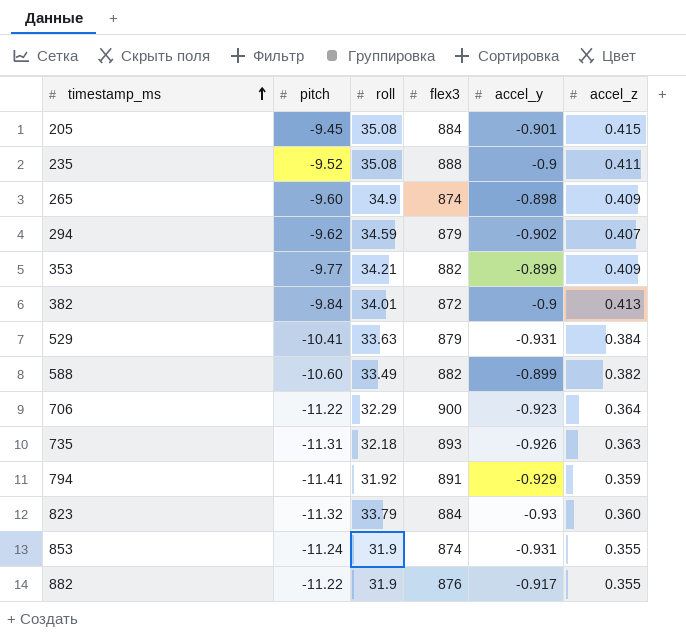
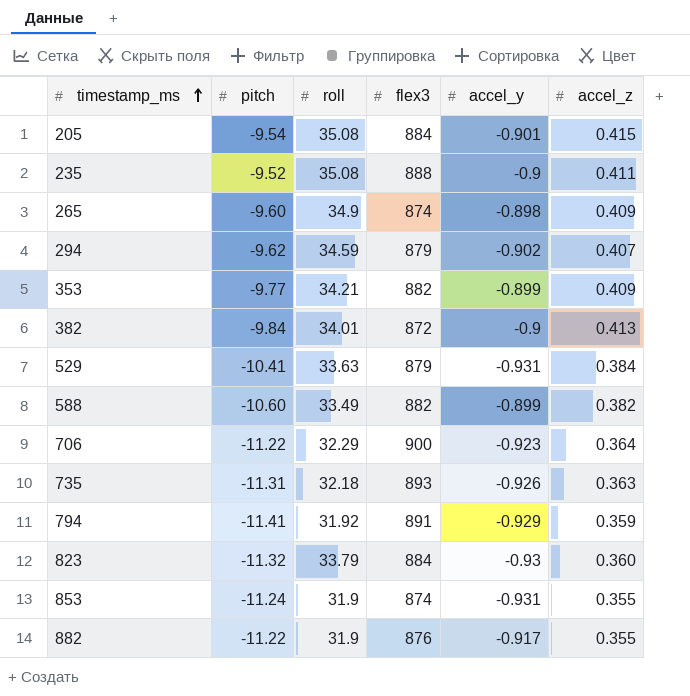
205 | pitch: -9.45 -> -9.54

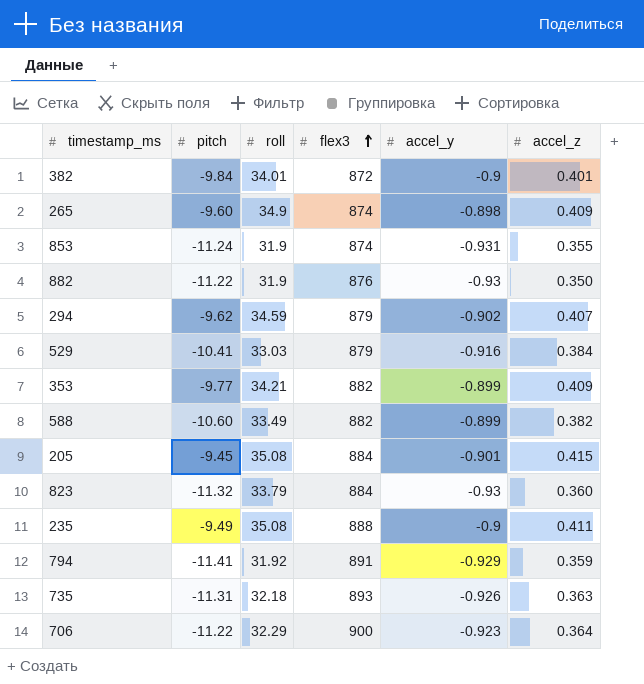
row order: timestamp_ms ascending -> flex3 ascending
382 | accel_z: 0.413 -> 0.401
882 | accel_y: -0.917 -> -0.93
882 | accel_z: 0.355 -> 0.350
529 | roll: 33.63 -> 33.03
529 | accel_y: -0.931 -> -0.916
205 | pitch: -9.54 -> -9.45
235 | pitch: -9.52 -> -9.49

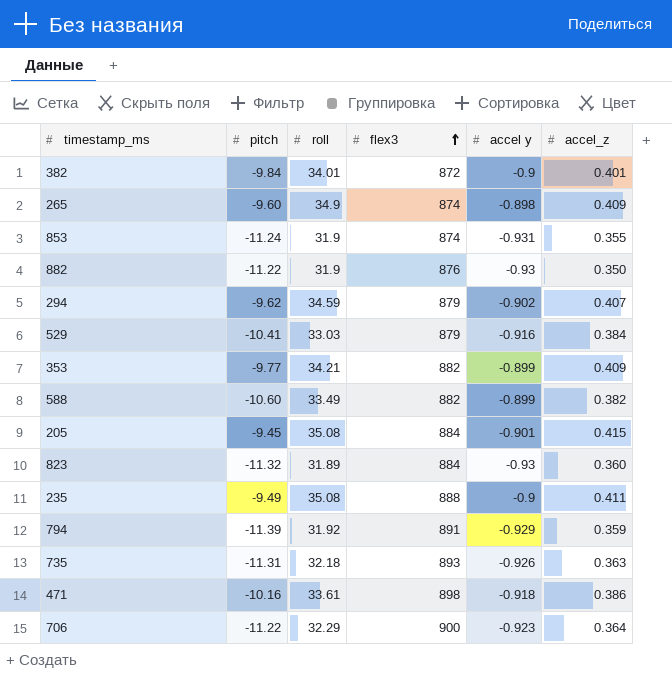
column name: accel_y -> accel y
823 | roll: 33.79 -> 31.89
794 | pitch: -11.41 -> -11.39
row 471: none -> -10.16 | 33.61 | 898 | -0.918 | 0.386

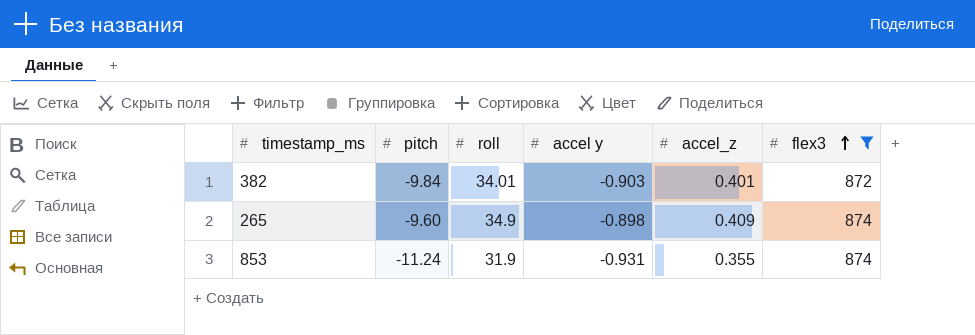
filter: none -> flex3 <= 874
column flex3 | position: 4 -> 6
382 | accel y: -0.9 -> -0.903

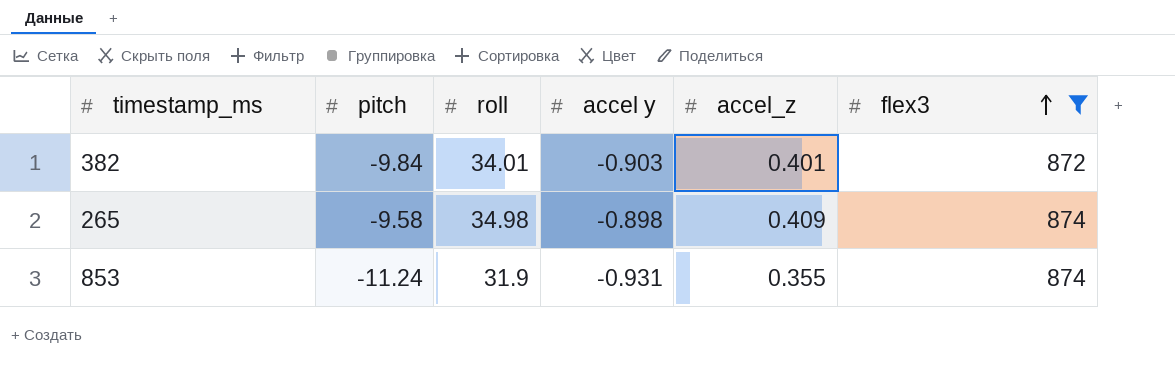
265 | pitch: -9.60 -> -9.58
265 | roll: 34.9 -> 34.98

